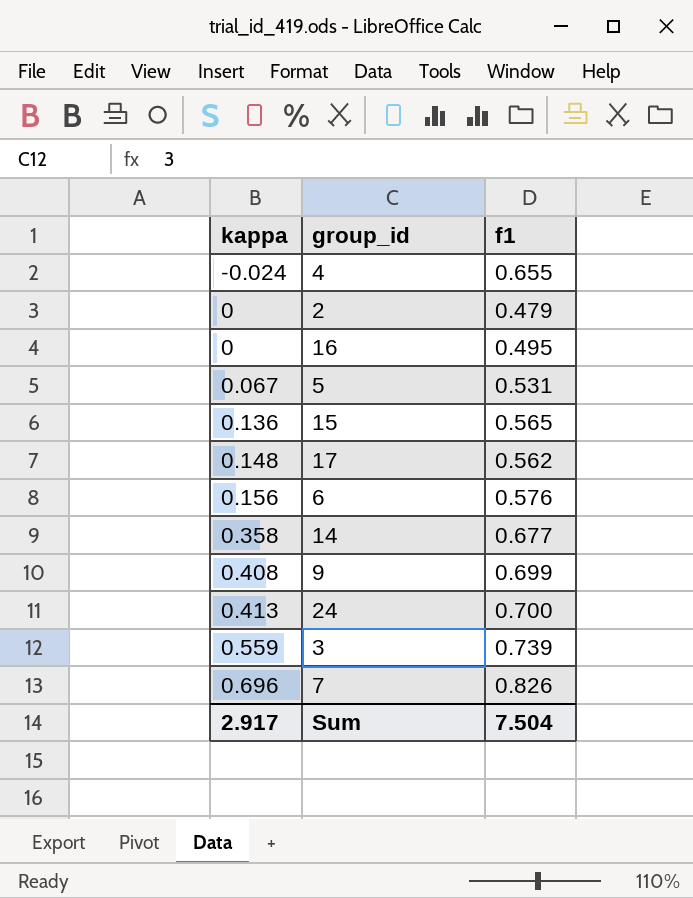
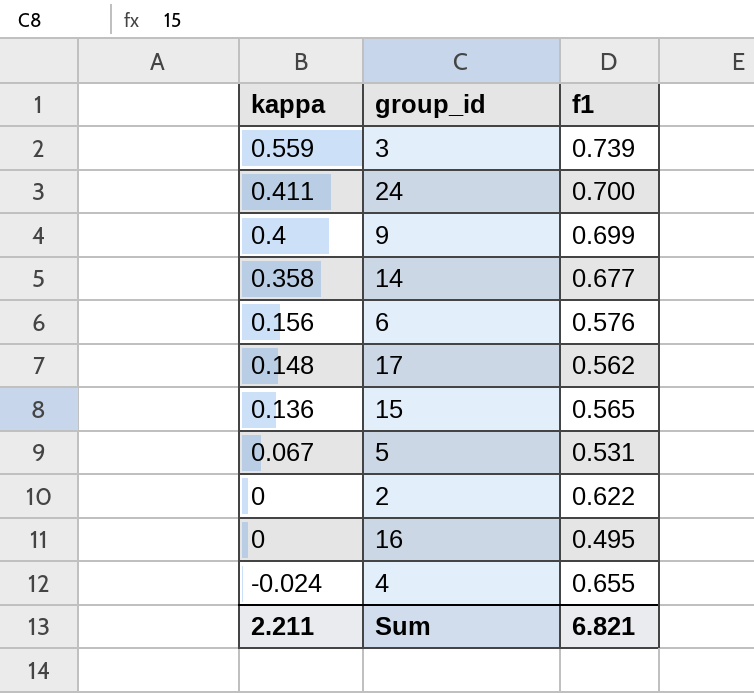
row order: kappa ascending -> kappa descending
row 7: 0.696 | 0.826 -> none
24 | kappa: 0.413 -> 0.411
9 | kappa: 0.408 -> 0.4
2 | f1: 0.479 -> 0.622
Sum | kappa: 2.917 -> 2.211
Sum | f1: 7.504 -> 6.821

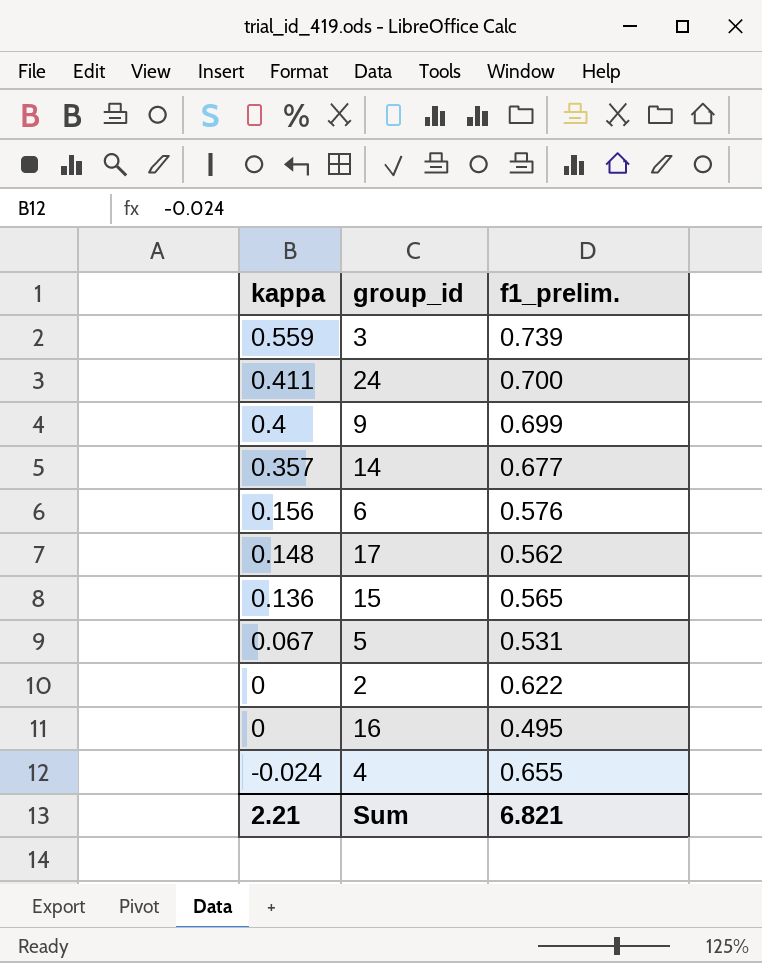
column name: f1 -> f1_prelim.
14 | kappa: 0.358 -> 0.357
Sum | kappa: 2.211 -> 2.21

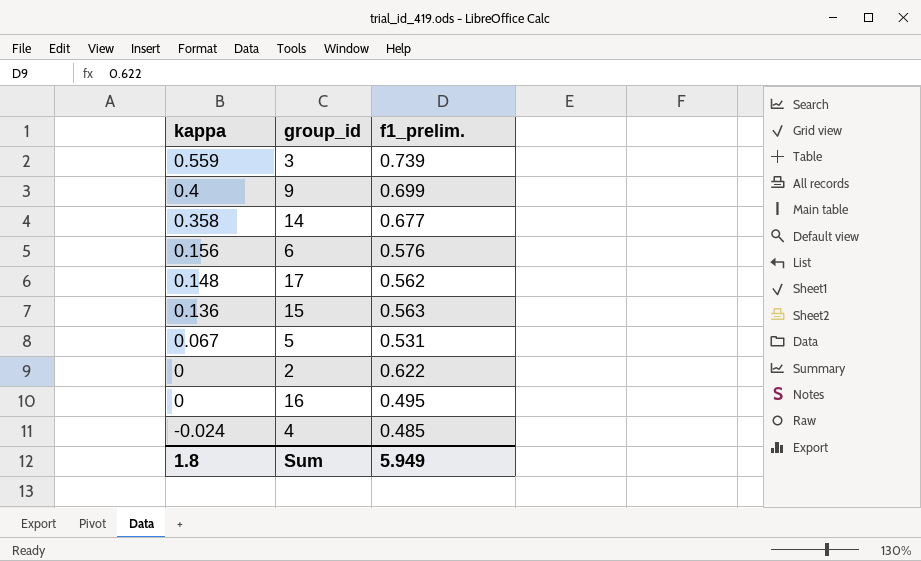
row 24: 0.411 | 0.700 -> none
14 | kappa: 0.357 -> 0.358
15 | f1_prelim.: 0.565 -> 0.563
4 | f1_prelim.: 0.655 -> 0.485
Sum | kappa: 2.21 -> 1.8
Sum | f1_prelim.: 6.821 -> 5.949

